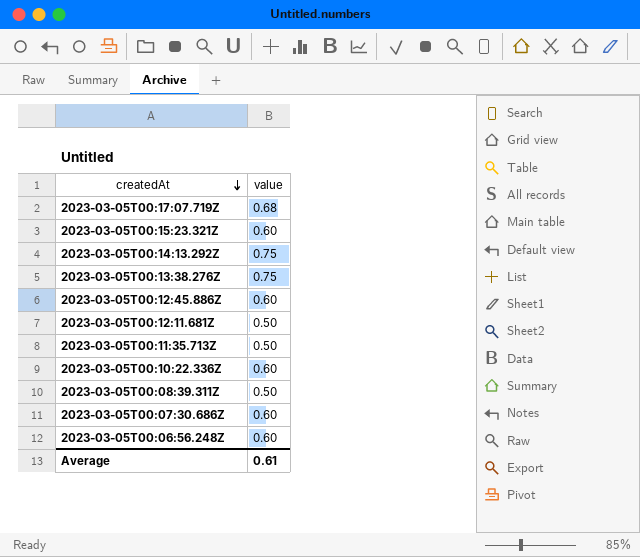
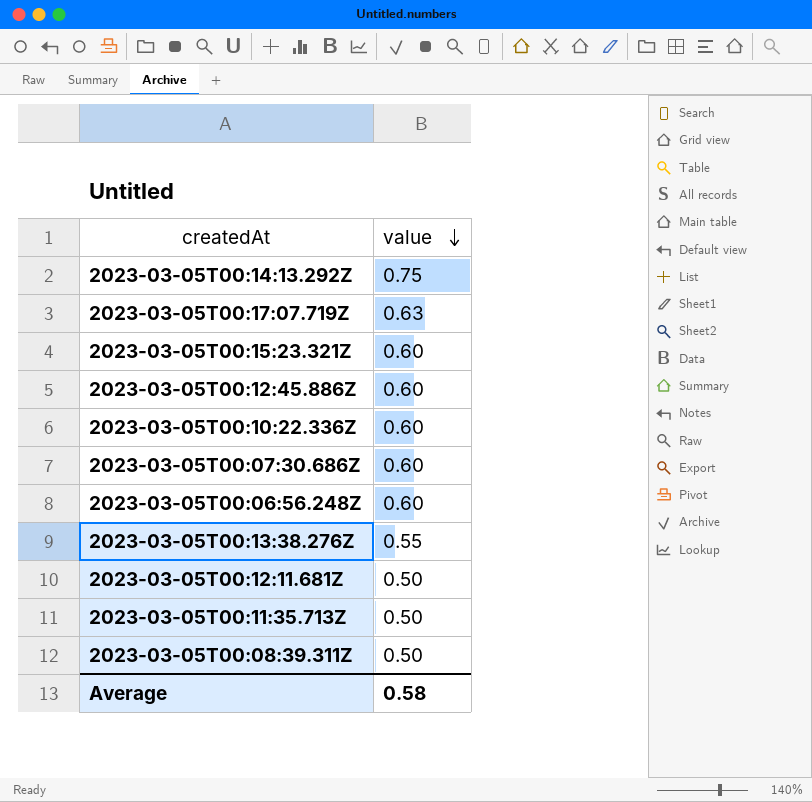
row order: createdAt descending -> value descending
2023-03-05T00:17:07.719Z | value: 0.68 -> 0.63
2023-03-05T00:13:38.276Z | value: 0.75 -> 0.55
Average | value: 0.61 -> 0.58

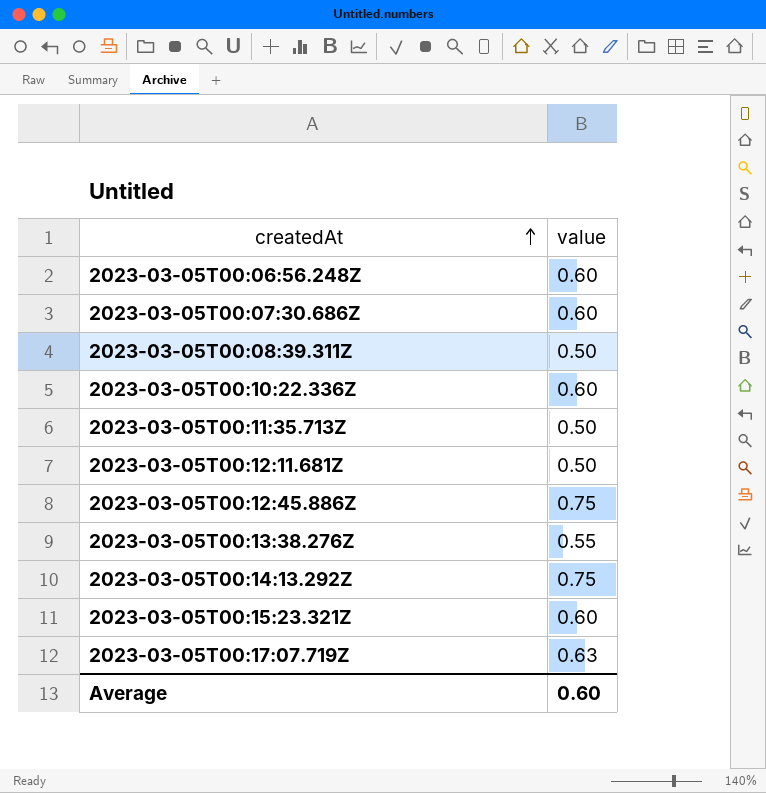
row order: value descending -> createdAt ascending
2023-03-05T00:12:45.886Z | value: 0.60 -> 0.75
Average | value: 0.58 -> 0.60

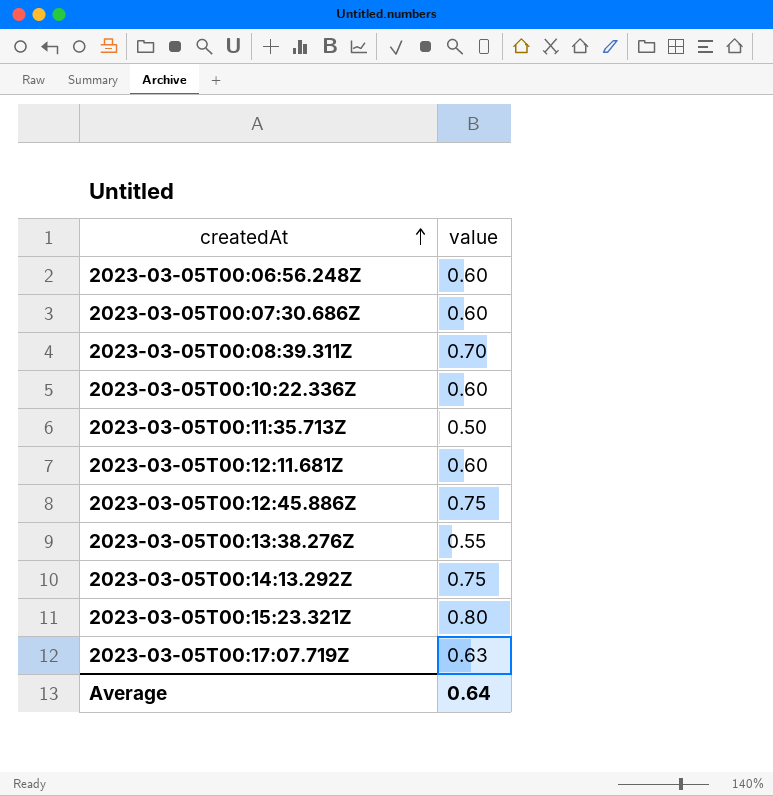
2023-03-05T00:08:39.311Z | value: 0.50 -> 0.70
2023-03-05T00:12:11.681Z | value: 0.50 -> 0.60
2023-03-05T00:15:23.321Z | value: 0.60 -> 0.80
Average | value: 0.60 -> 0.64

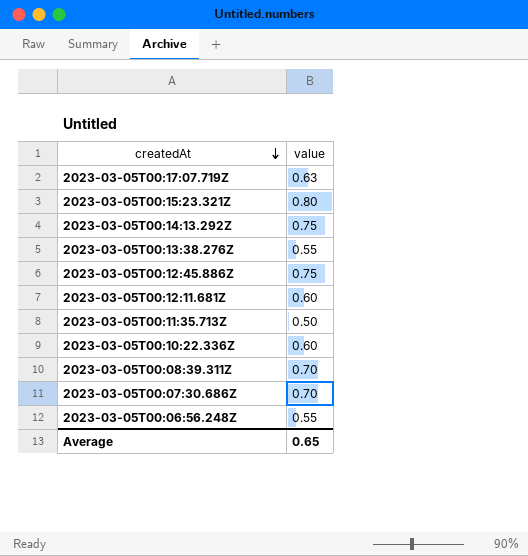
row order: createdAt ascending -> createdAt descending
2023-03-05T00:07:30.686Z | value: 0.60 -> 0.70
2023-03-05T00:06:56.248Z | value: 0.60 -> 0.55
Average | value: 0.64 -> 0.65

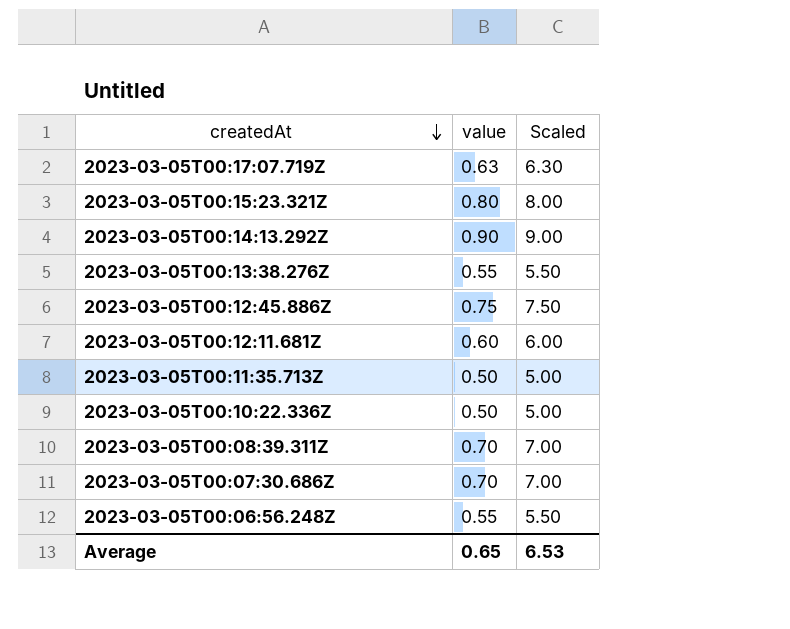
column Scaled | formula: none -> [value] * 10
2023-03-05T00:14:13.292Z | value: 0.75 -> 0.90
2023-03-05T00:10:22.336Z | value: 0.60 -> 0.50

